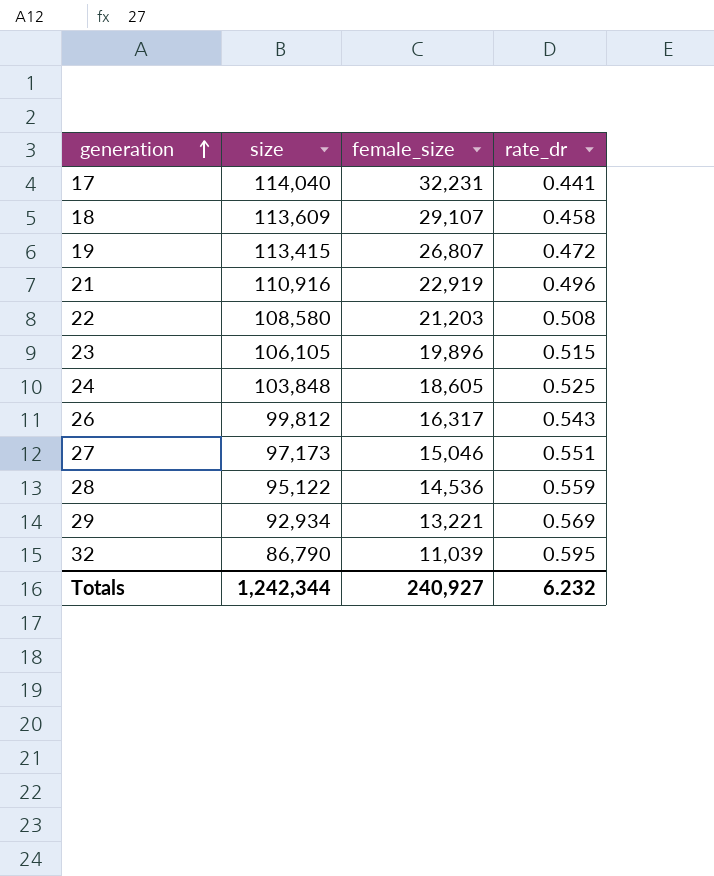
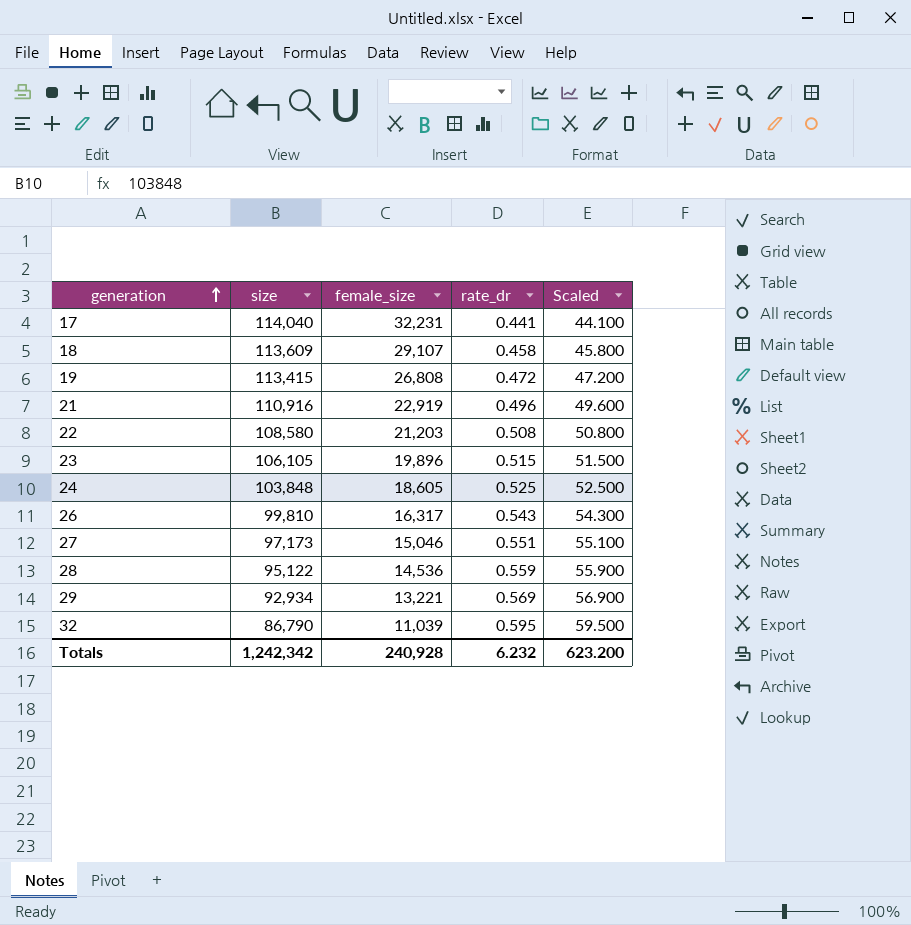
column Scaled | formula: none -> [rate_dr] * 100
19 | female_size: 26,807 -> 26,808
26 | size: 99,812 -> 99,810
Totals | size: 1,242,344 -> 1,242,342
Totals | female_size: 240,927 -> 240,928

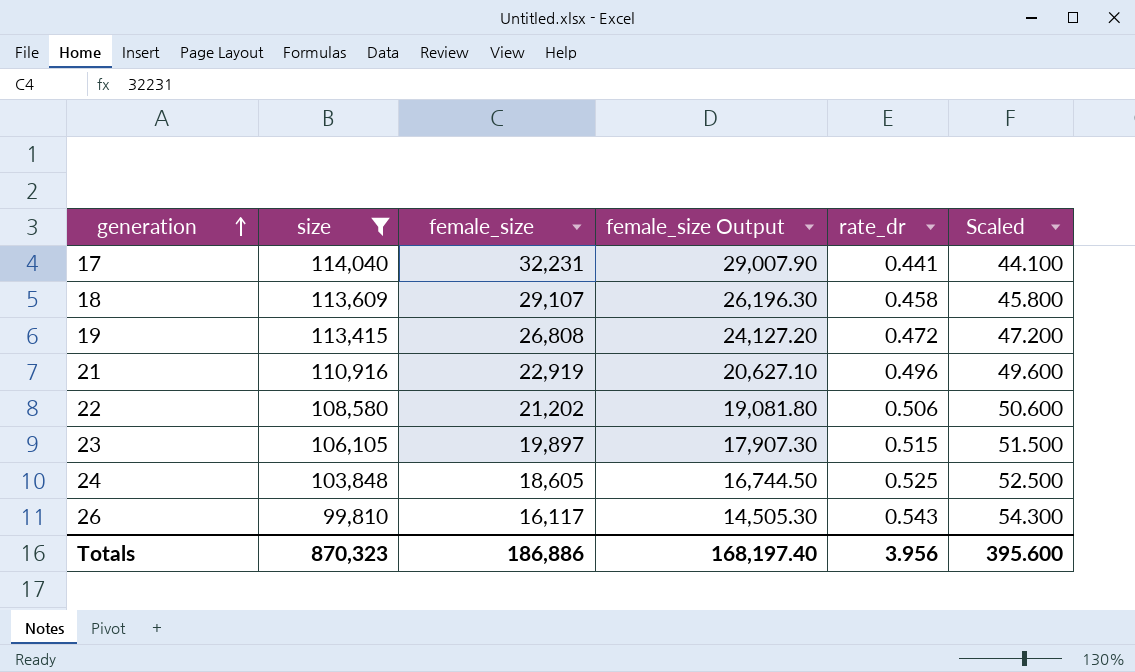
filter: none -> size >= 99,810
column female_size Output | formula: none -> [female_size] * 0.9
22 | female_size: 21,203 -> 21,202
22 | rate_dr: 0.508 -> 0.506
22 | Scaled: 50.800 -> 50.600
23 | female_size: 19,896 -> 19,897
26 | female_size: 16,317 -> 16,117
Totals | size: 1,242,342 -> 870,323
Totals | female_size: 240,928 -> 186,886
Totals | rate_dr: 6.232 -> 3.956
Totals | Scaled: 623.200 -> 395.600

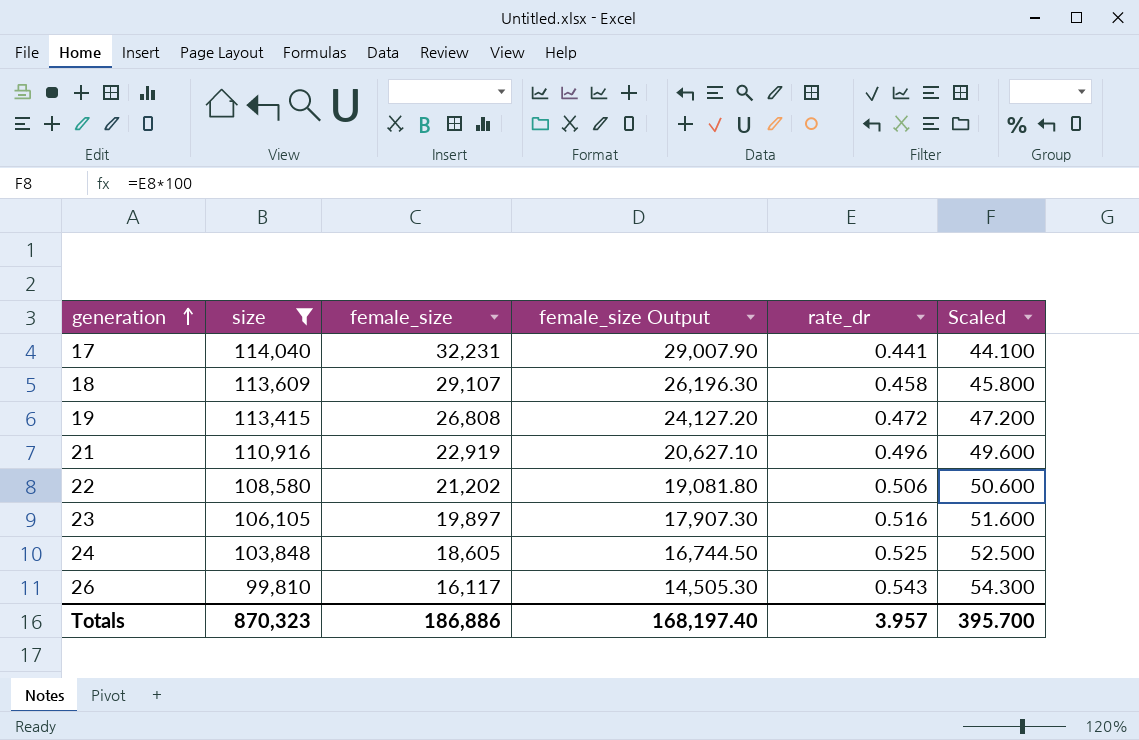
23 | rate_dr: 0.515 -> 0.516
23 | Scaled: 51.500 -> 51.600
Totals | rate_dr: 3.956 -> 3.957
Totals | Scaled: 395.600 -> 395.700

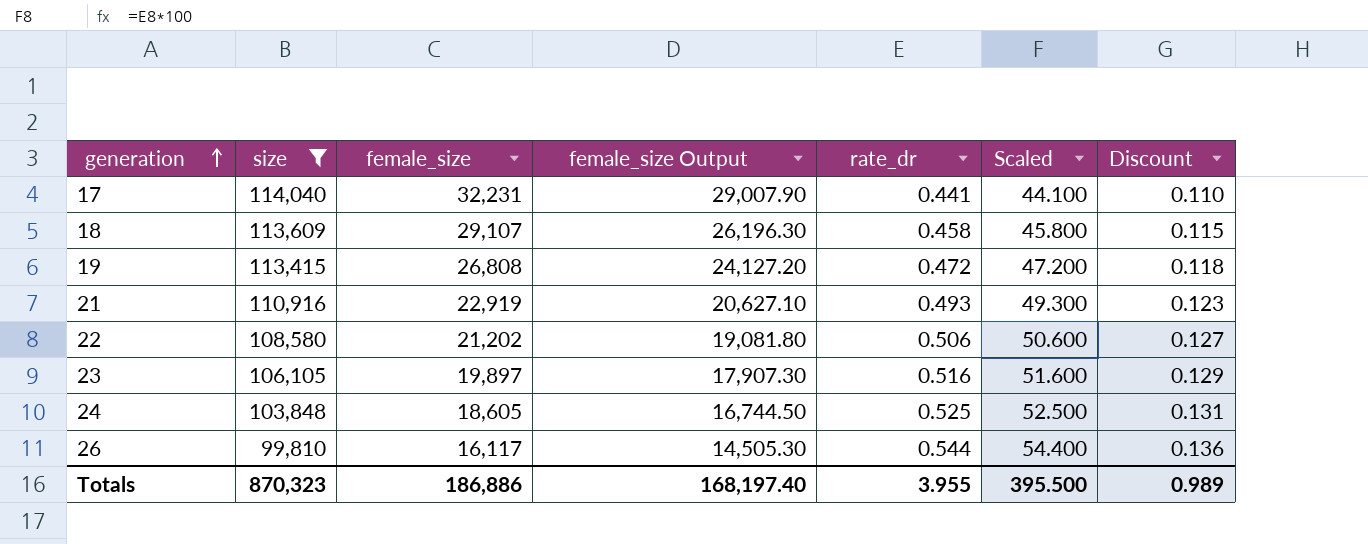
column Discount | formula: none -> [rate_dr] * 0.25
21 | rate_dr: 0.496 -> 0.493
21 | Scaled: 49.600 -> 49.300
26 | rate_dr: 0.543 -> 0.544
26 | Scaled: 54.300 -> 54.400
Totals | rate_dr: 3.957 -> 3.955
Totals | Scaled: 395.700 -> 395.500

